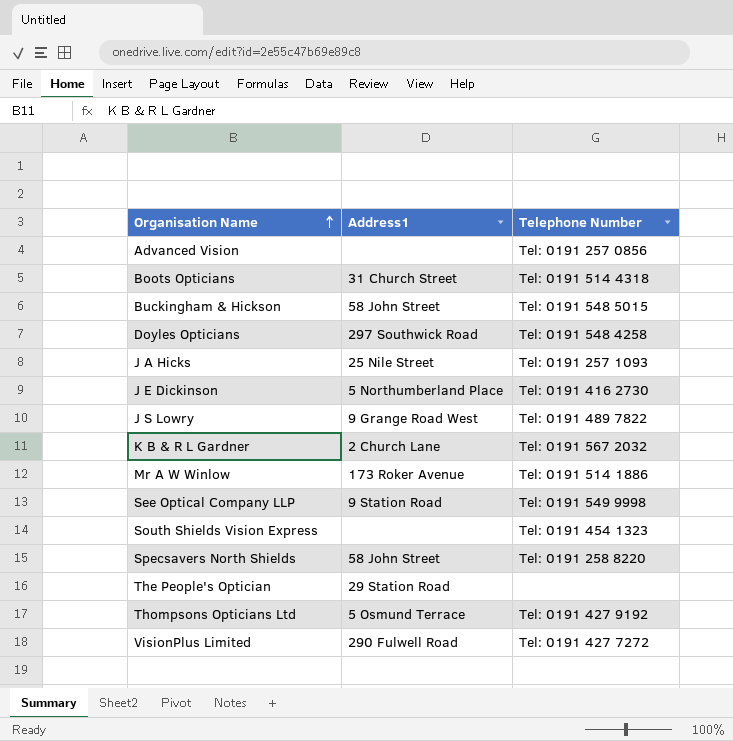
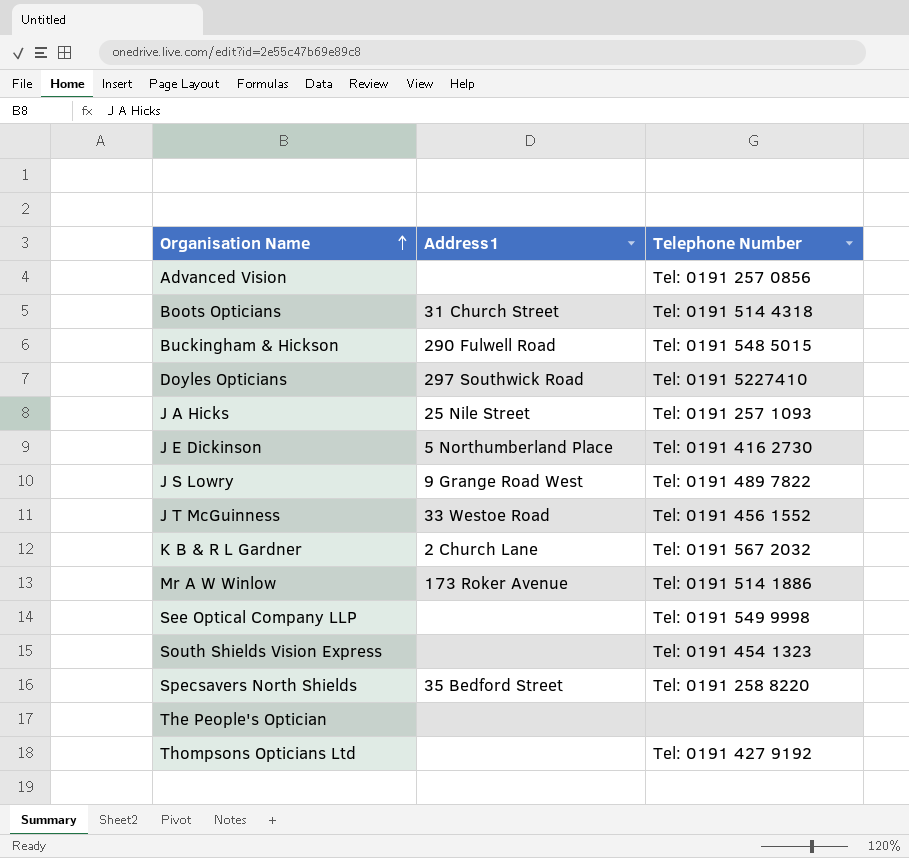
row VisionPlus Limited: 290 Fulwell Road | Tel: 0191 427 7272 -> none
Buckingham & Hickson | Address1: 58 John Street -> 290 Fulwell Road
Doyles Opticians | Telephone Number: Tel: 0191 548 4258 -> Tel: 0191 5227410
row J T McGuinness: none -> 33 Westoe Road | Tel: 0191 456 1552
See Optical Company LLP | Address1: 9 Station Road -> none
Specsavers North Shields | Address1: 58 John Street -> 35 Bedford Street
The People's Optician | Address1: 29 Station Road -> none
Thompsons Opticians Ltd | Address1: 5 Osmund Terrace -> none

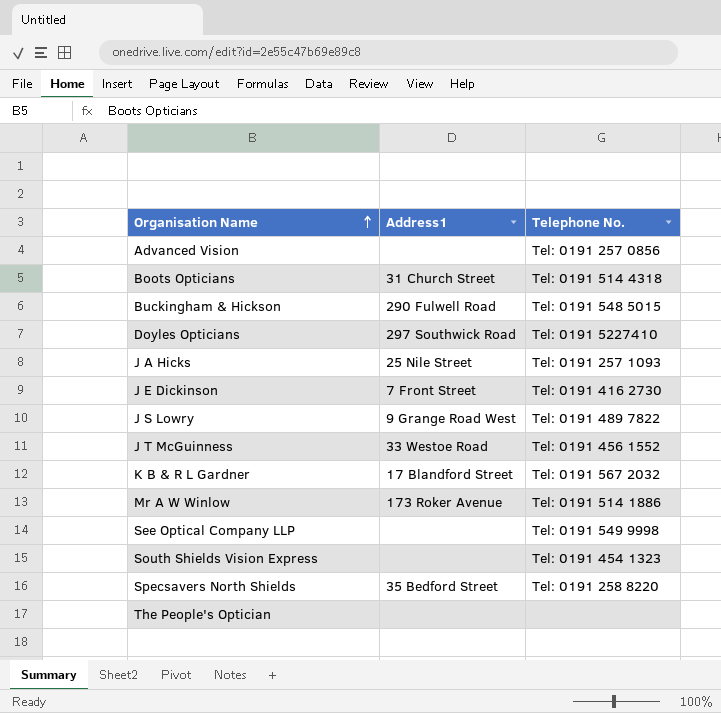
column name: Telephone Number -> Telephone No.
row Thompsons Opticians Ltd: none | Tel: 0191 427 9192 -> none
J E Dickinson | Address1: 5 Northumberland Place -> 7 Front Street
K B & R L Gardner | Address1: 2 Church Lane -> 17 Blandford Street

